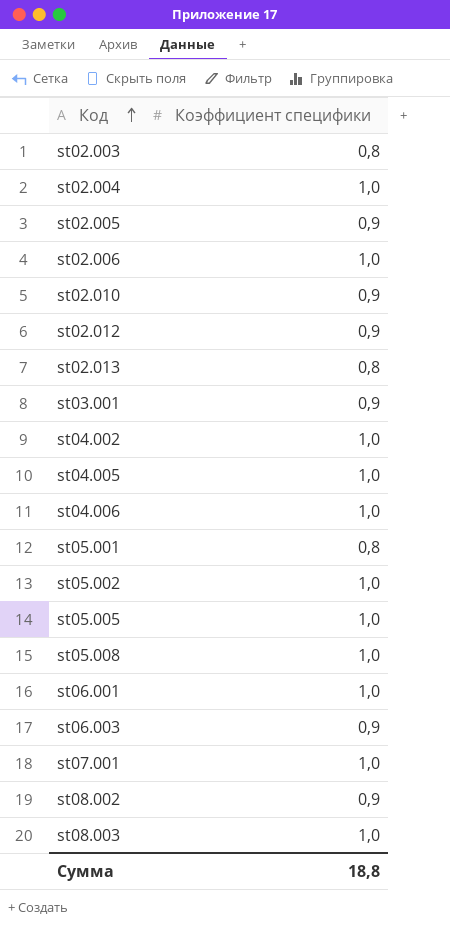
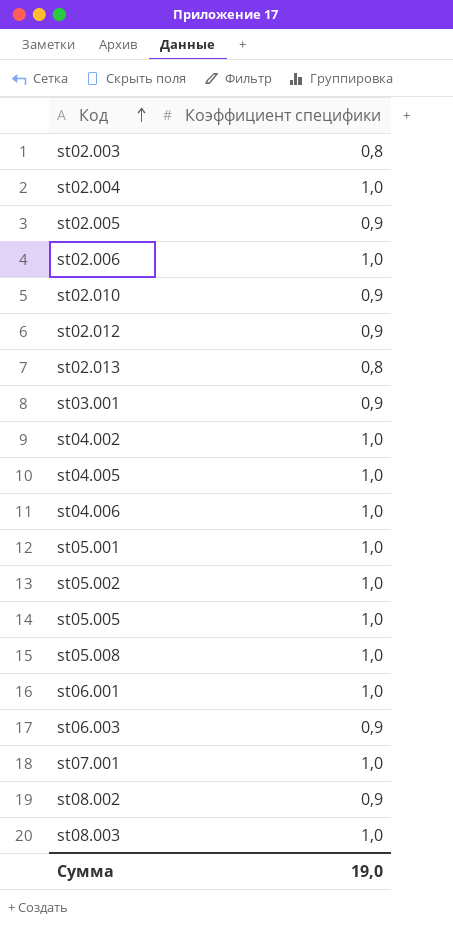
st05.001 | Коэффициент специфики: 0,8 -> 1,0
Сумма | Коэффициент специфики: 18,8 -> 19,0

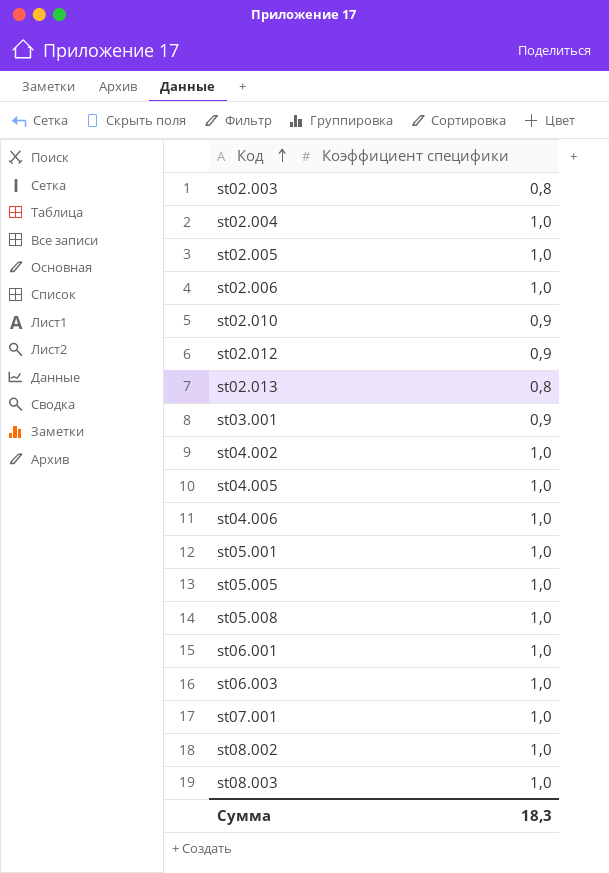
row st05.002: 1,0 -> none
st02.005 | Коэффициент специфики: 0,9 -> 1,0
st06.003 | Коэффициент специфики: 0,9 -> 1,0
st08.002 | Коэффициент специфики: 0,9 -> 1,0
Сумма | Коэффициент специфики: 19,0 -> 18,3

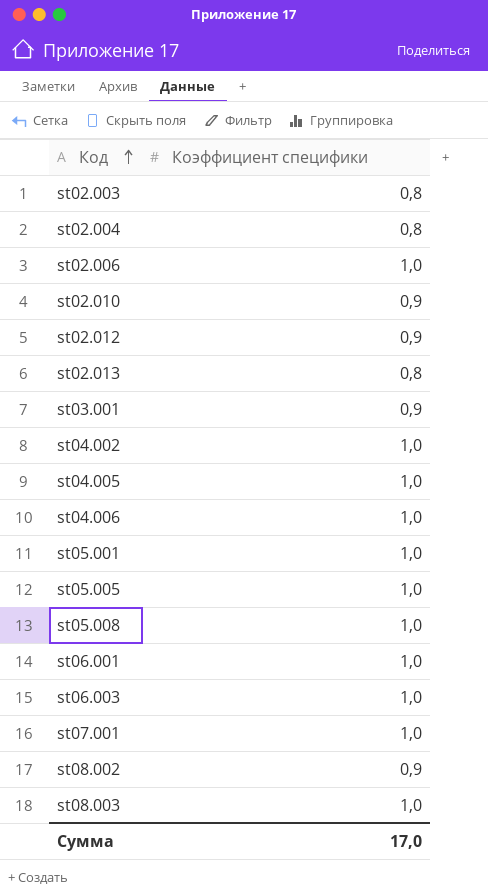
row st02.005: 1,0 -> none
st02.004 | Коэффициент специфики: 1,0 -> 0,8
st08.002 | Коэффициент специфики: 1,0 -> 0,9
Сумма | Коэффициент специфики: 18,3 -> 17,0

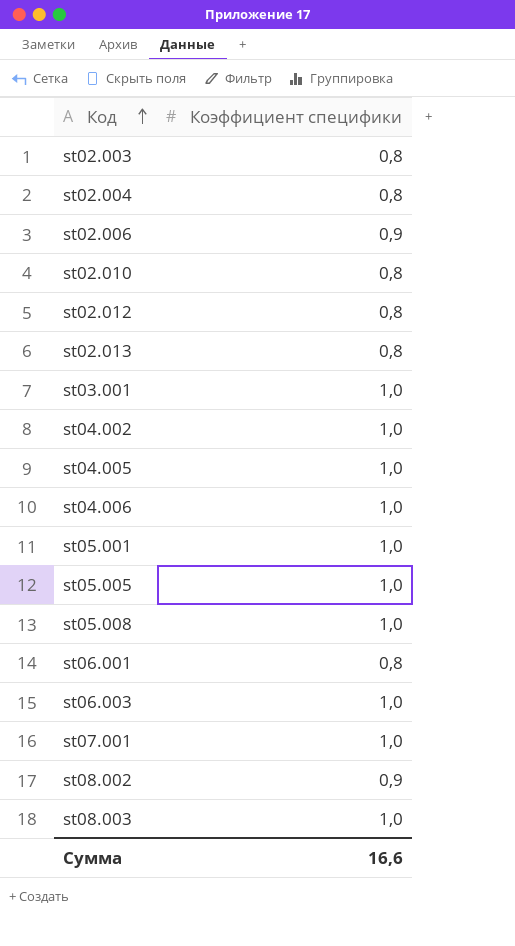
st02.006 | Коэффициент специфики: 1,0 -> 0,9
st02.010 | Коэффициент специфики: 0,9 -> 0,8
st02.012 | Коэффициент специфики: 0,9 -> 0,8
st03.001 | Коэффициент специфики: 0,9 -> 1,0
st06.001 | Коэффициент специфики: 1,0 -> 0,8
Сумма | Коэффициент специфики: 17,0 -> 16,6

